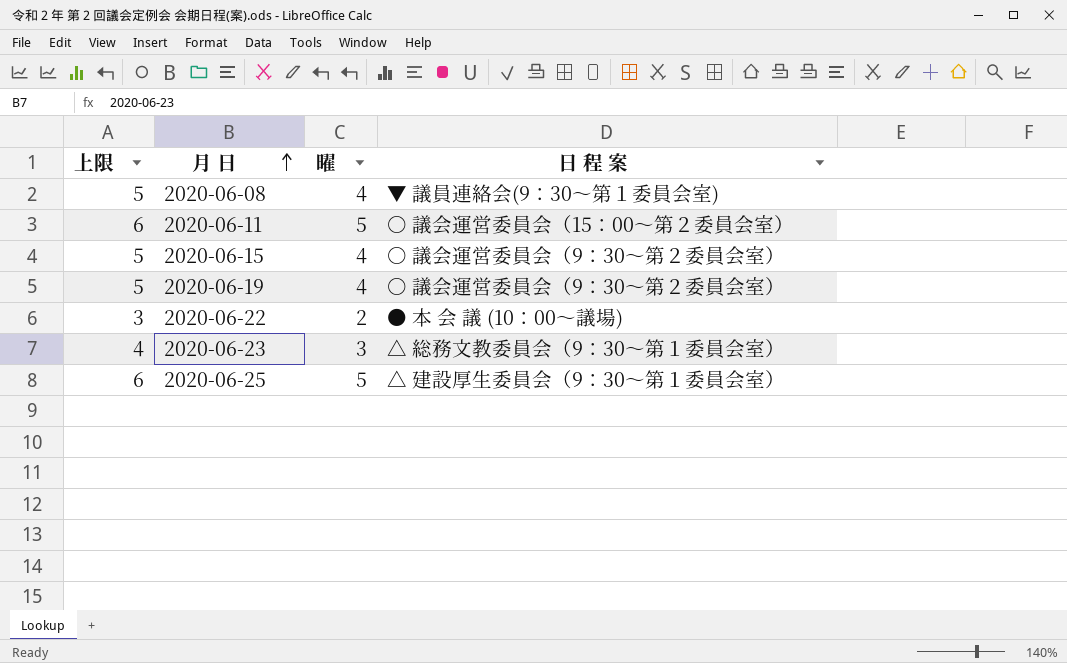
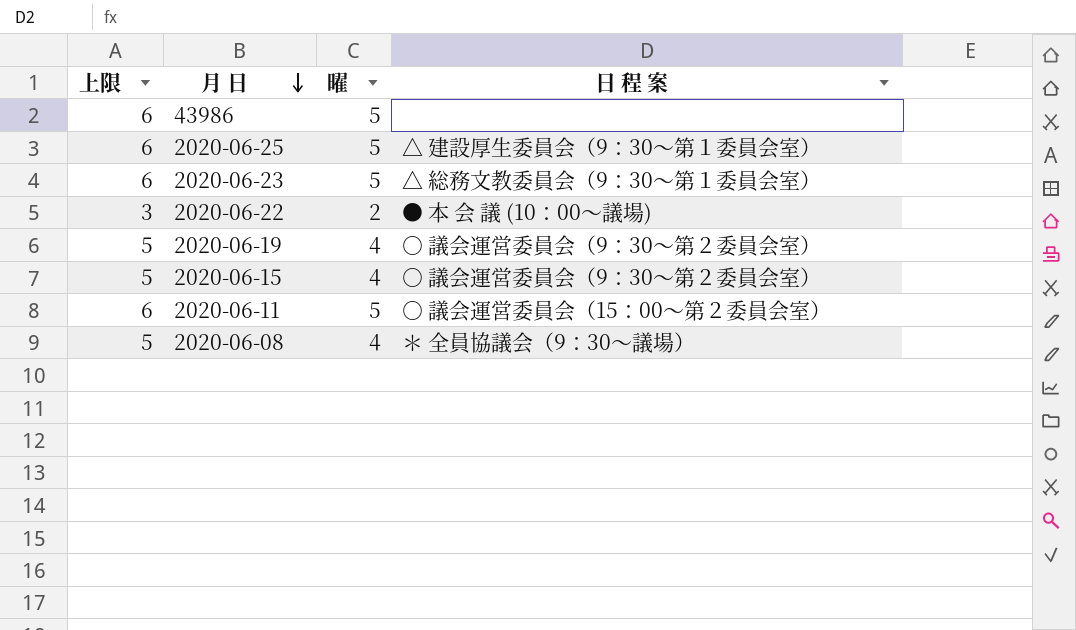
row order: 月 日 ascending -> 月 日 descending
row 43986: none -> 6 | 5 | none
2020-06-23 | 上限: 4 -> 6
2020-06-23 | 曜: 3 -> 5
2020-06-08 | 日 程 案: ▼ 議員連絡会(9：30～第１委員会室) -> ＊ 全員協議会（9：30～議場）

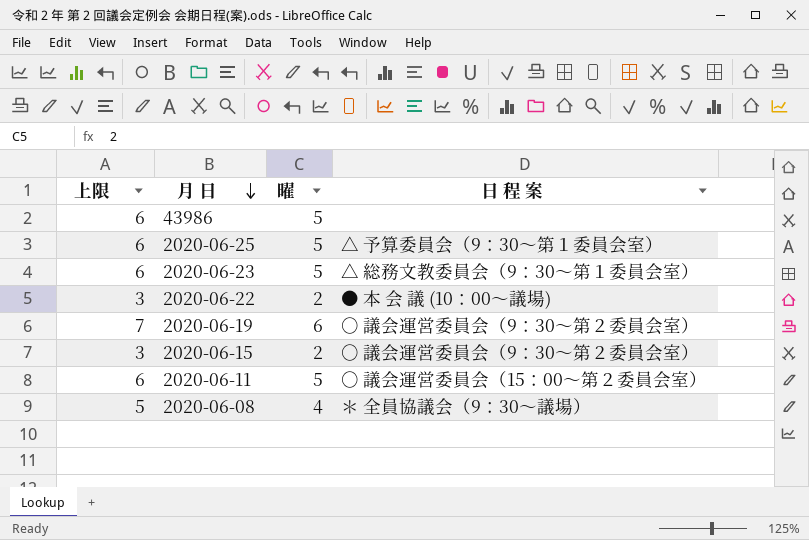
2020-06-25 | 日 程 案: △ 建設厚生委員会（9：30～第１委員会室） -> △ 予算委員会（9：30～第１委員会室）
2020-06-19 | 上限: 5 -> 7
2020-06-19 | 曜: 4 -> 6
2020-06-15 | 上限: 5 -> 3
2020-06-15 | 曜: 4 -> 2

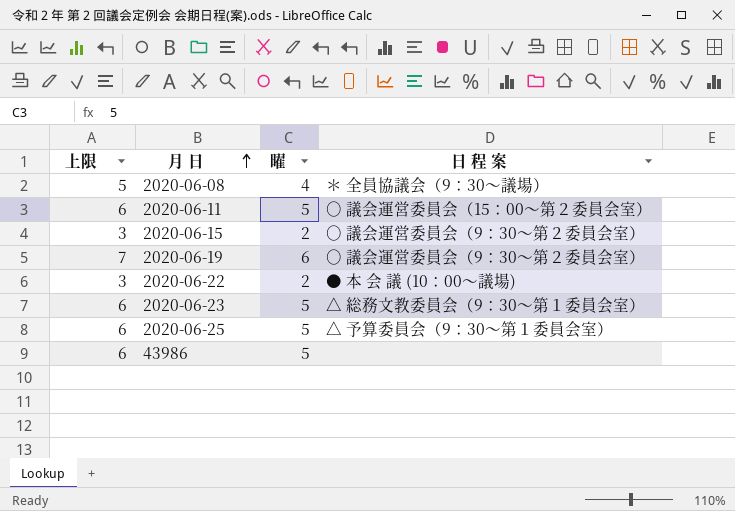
row order: 月 日 descending -> 月 日 ascending

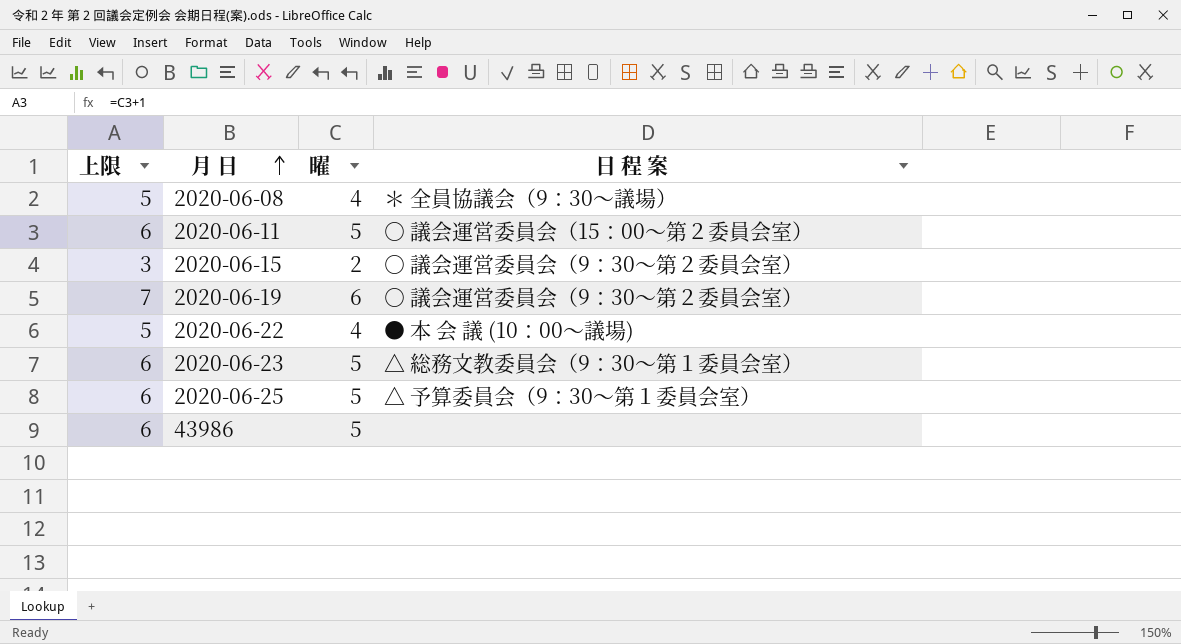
2020-06-22 | 上限: 3 -> 5
2020-06-22 | 曜: 2 -> 4

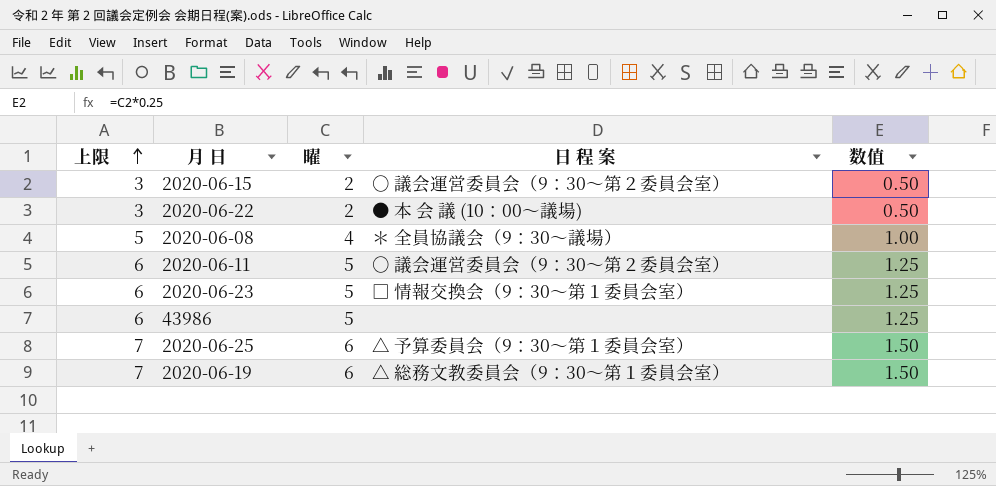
row order: 月 日 ascending -> 上限 ascending
column 数值 | formula: none -> [曜] * 0.25
2020-06-22 | 上限: 5 -> 3
2020-06-22 | 曜: 4 -> 2
2020-06-11 | 日 程 案: ○ 議会運営委員会（15：00～第２委員会室） -> ○ 議会運営委員会（9：30～第２委員会室）
2020-06-23 | 日 程 案: △ 総務文教委員会（9：30～第１委員会室） -> □ 情報交換会（9：30～第１委員会室）
2020-06-25 | 上限: 6 -> 7
2020-06-25 | 曜: 5 -> 6
2020-06-19 | 日 程 案: ○ 議会運営委員会（9：30～第２委員会室） -> △ 総務文教委員会（9：30～第１委員会室）

